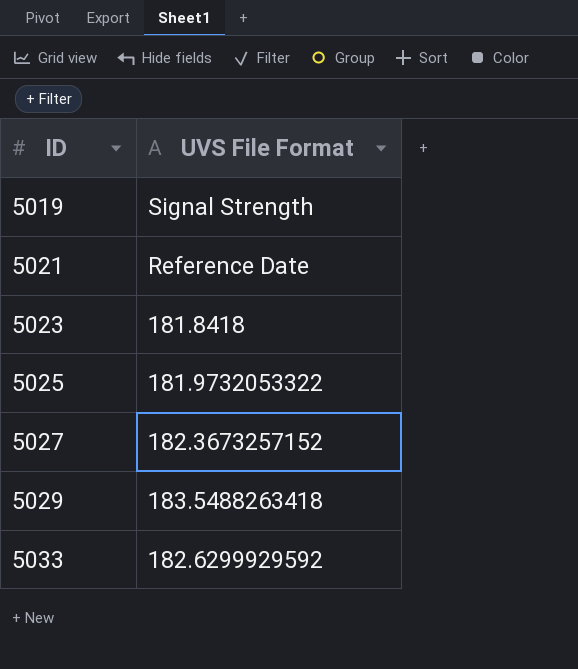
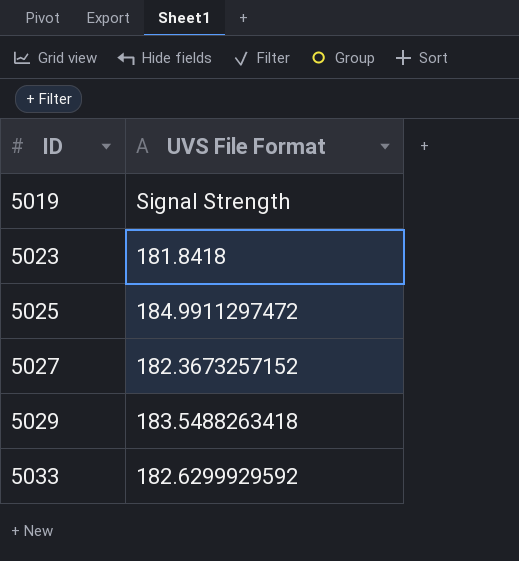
row 5021: Reference Date -> none
5025 | UVS File Format: 181.9732053322 -> 184.9911297472

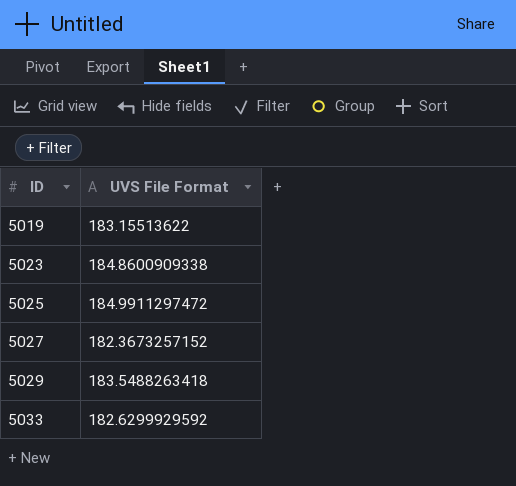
5019 | UVS File Format: Signal Strength -> 183.15513622
5023 | UVS File Format: 181.8418 -> 184.8600909338

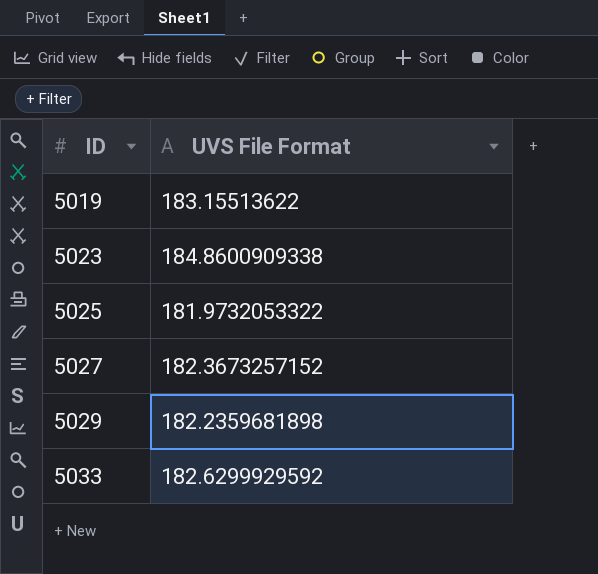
5025 | UVS File Format: 184.9911297472 -> 181.9732053322
5029 | UVS File Format: 183.5488263418 -> 182.2359681898

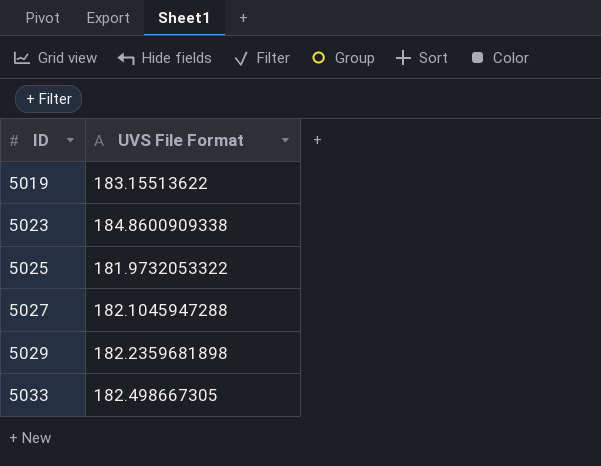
5027 | UVS File Format: 182.3673257152 -> 182.1045947288
5033 | UVS File Format: 182.6299929592 -> 182.498667305

